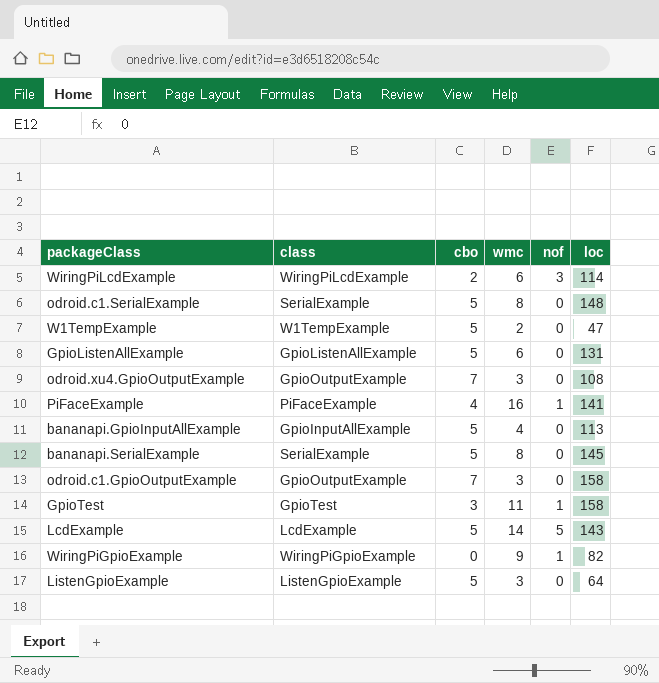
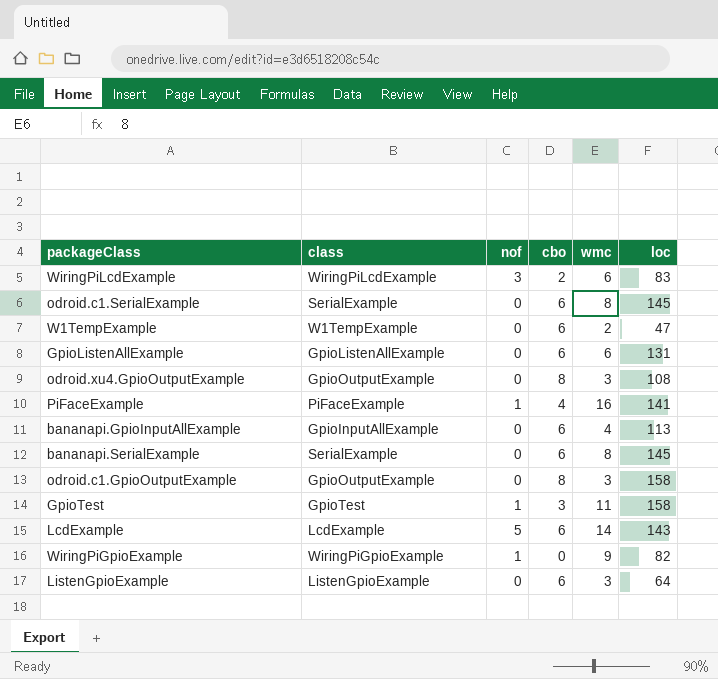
column nof | position: 5 -> 3
WiringPiLcdExample | loc: 114 -> 83
odroid.c1.SerialExample | cbo: 5 -> 6
odroid.c1.SerialExample | loc: 148 -> 145
W1TempExample | cbo: 5 -> 6
GpioListenAllExample | cbo: 5 -> 6
odroid.xu4.GpioOutputExample | cbo: 7 -> 8
bananapi.GpioInputAllExample | cbo: 5 -> 6
bananapi.SerialExample | cbo: 5 -> 6
odroid.c1.GpioOutputExample | cbo: 7 -> 8
LcdExample | cbo: 5 -> 6
ListenGpioExample | cbo: 5 -> 6

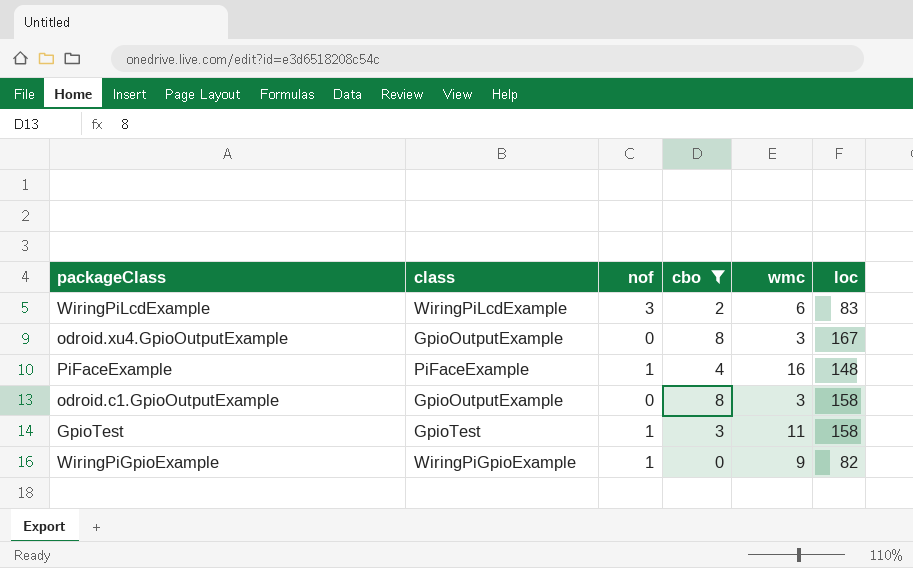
filter: none -> cbo != 6
odroid.xu4.GpioOutputExample | loc: 108 -> 167
PiFaceExample | loc: 141 -> 148

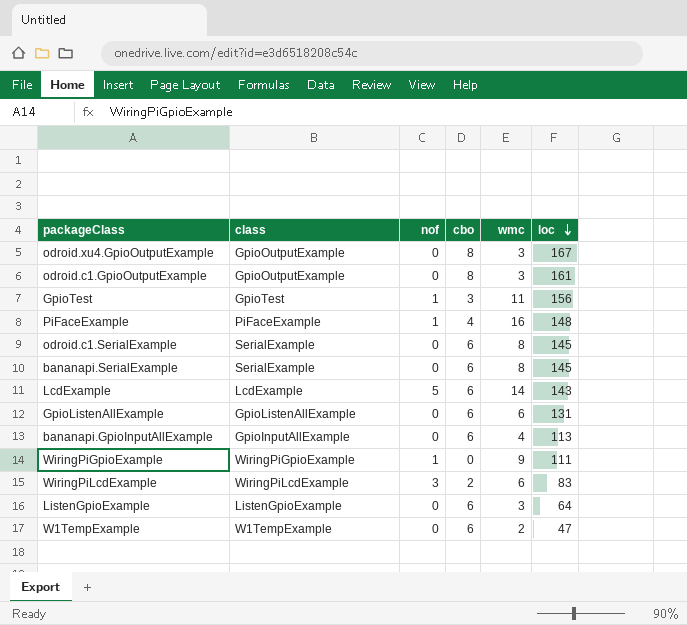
filter: cbo != 6 -> none
row order: none -> loc descending
odroid.c1.GpioOutputExample | loc: 158 -> 161
GpioTest | loc: 158 -> 156
WiringPiGpioExample | loc: 82 -> 111

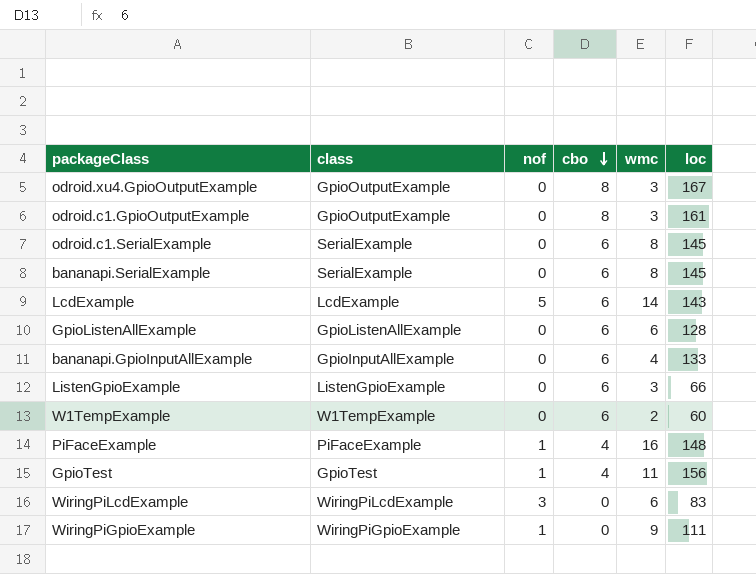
row order: loc descending -> cbo descending
GpioListenAllExample | loc: 131 -> 128
bananapi.GpioInputAllExample | loc: 113 -> 133
ListenGpioExample | loc: 64 -> 66
W1TempExample | loc: 47 -> 60
GpioTest | cbo: 3 -> 4
WiringPiLcdExample | cbo: 2 -> 0

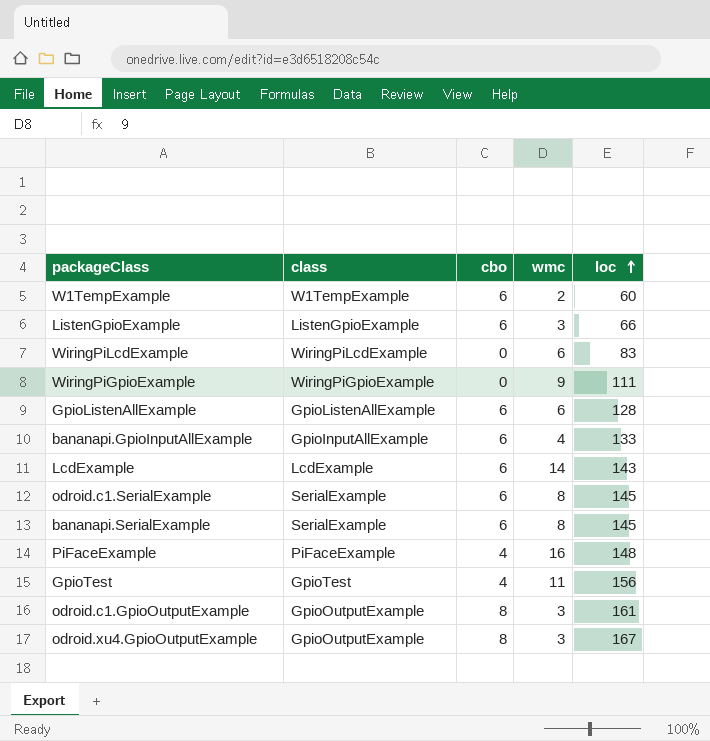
row order: cbo descending -> loc ascending
column nof | position: 3 -> none

